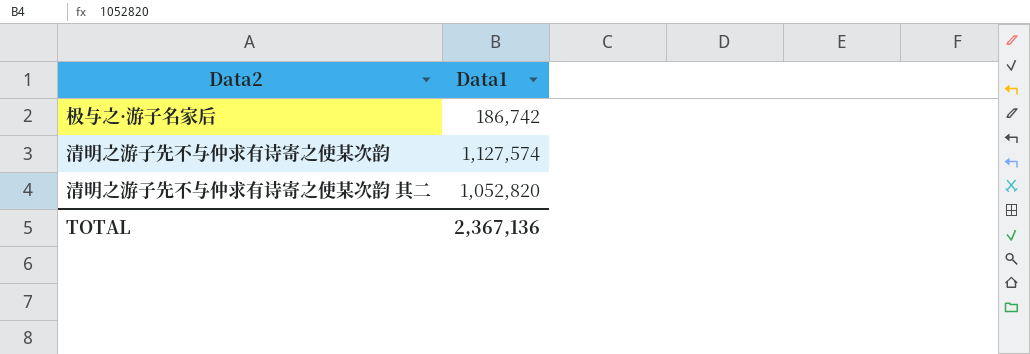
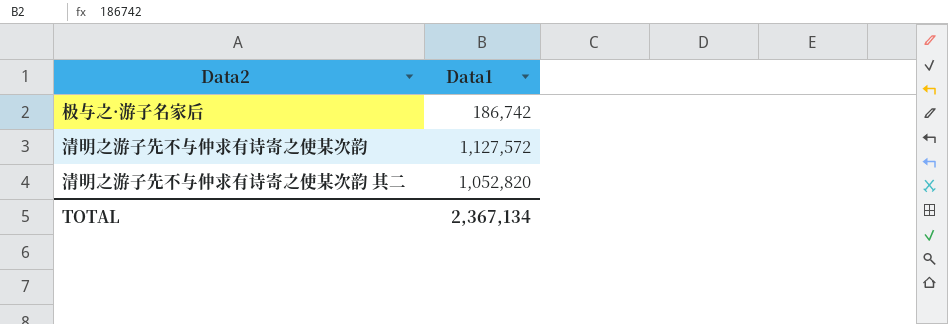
清明之游子先不与仲求有诗寄之使某次韵 | Data1: 1,127,574 -> 1,127,572
TOTAL | Data1: 2,367,136 -> 2,367,134

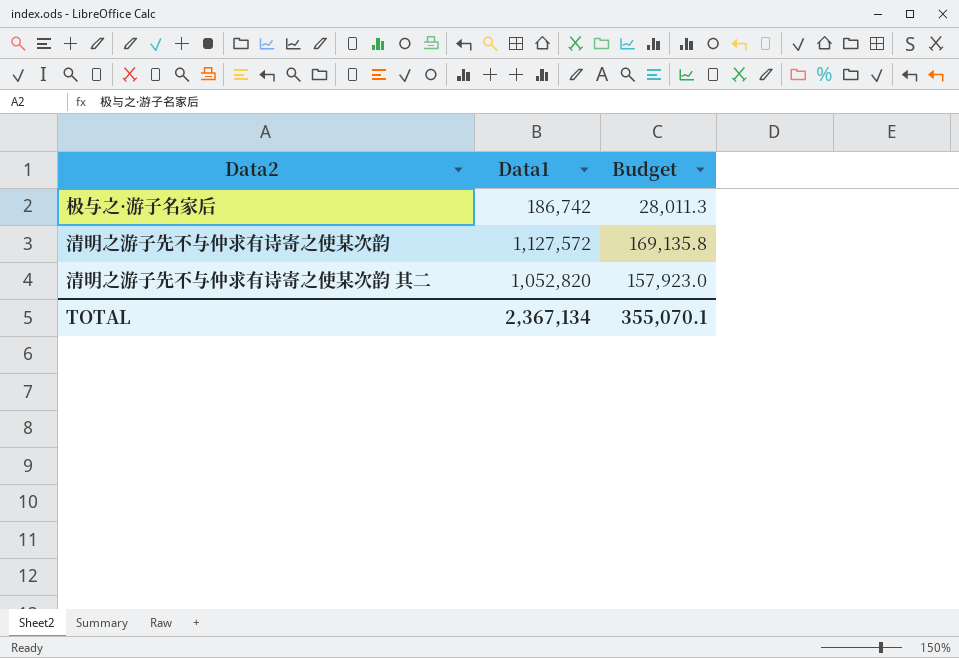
column Budget | formula: none -> [Data1] * 0.15

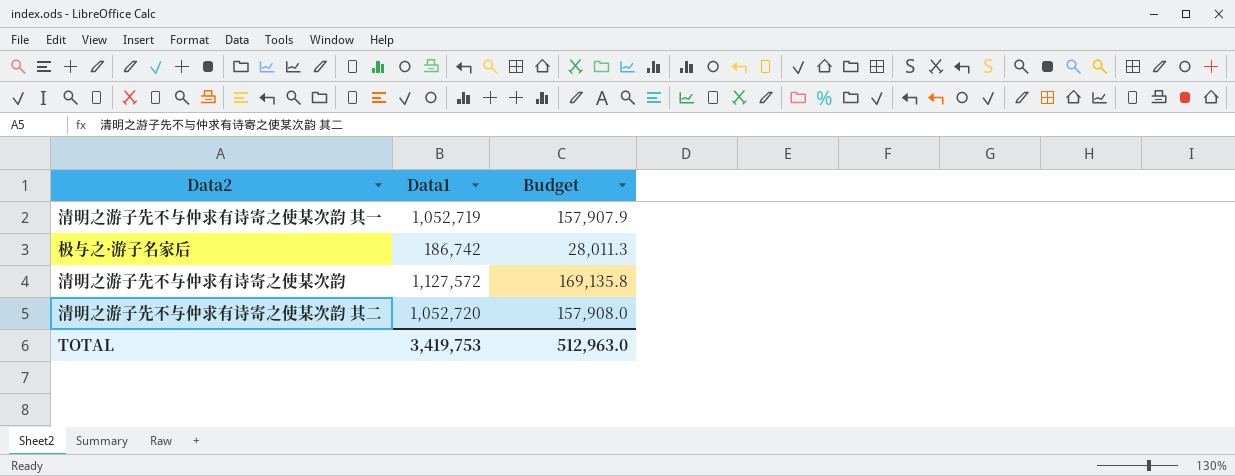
row 清明之游子先不与仲求有诗寄之使某次韵 其一: none -> 1,052,719 | 157,907.9
清明之游子先不与仲求有诗寄之使某次韵 其二 | Data1: 1,052,820 -> 1,052,720
清明之游子先不与仲求有诗寄之使某次韵 其二 | Budget: 157,923.0 -> 157,908.0
TOTAL | Data1: 2,367,134 -> 3,419,753
TOTAL | Budget: 355,070.1 -> 512,963.0

